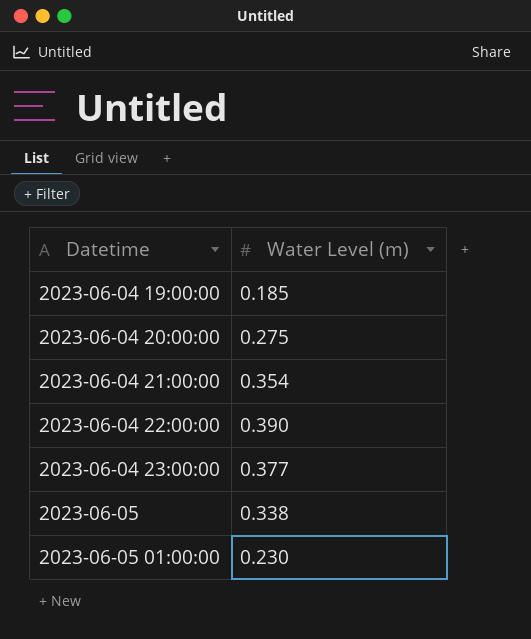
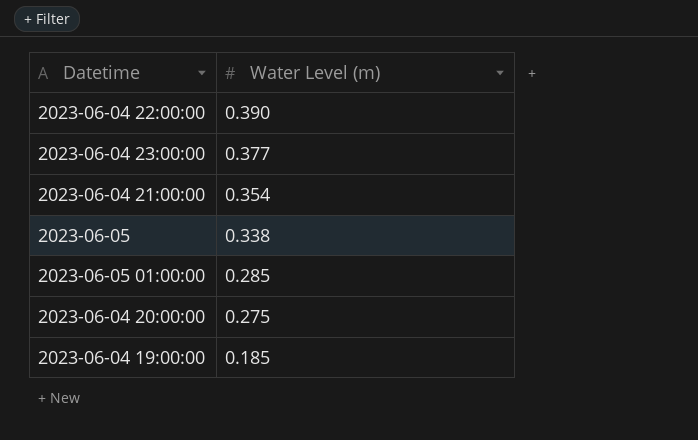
row order: Datetime ascending -> Water Level (m) descending
2023-06-05 01:00:00 | Water Level (m): 0.230 -> 0.285

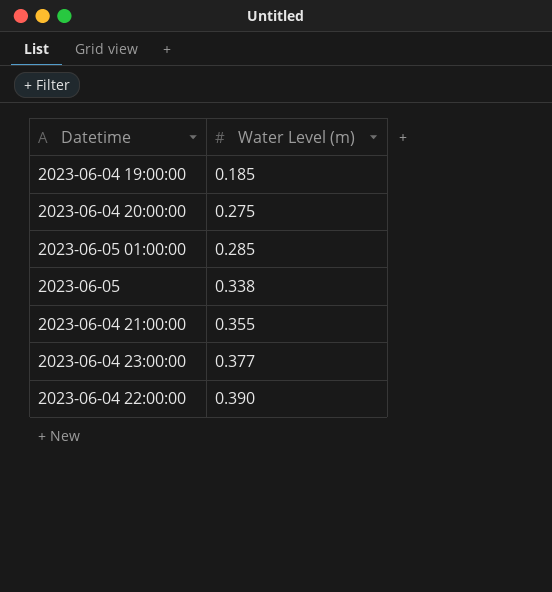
row order: Water Level (m) descending -> Water Level (m) ascending
2023-06-04 21:00:00 | Water Level (m): 0.354 -> 0.355

